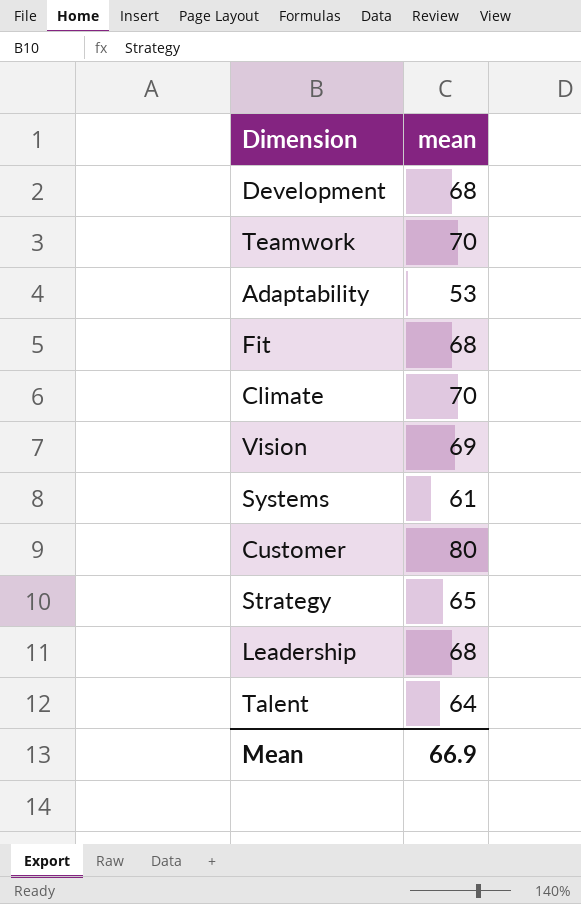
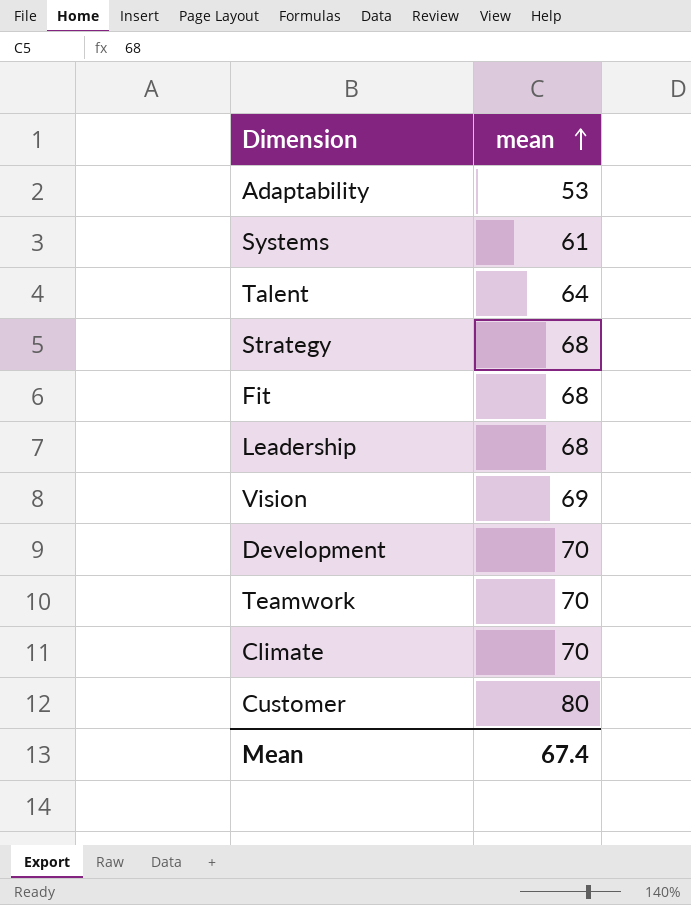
row order: none -> mean ascending
Strategy | mean: 65 -> 68
Development | mean: 68 -> 70
Mean | mean: 66.9 -> 67.4

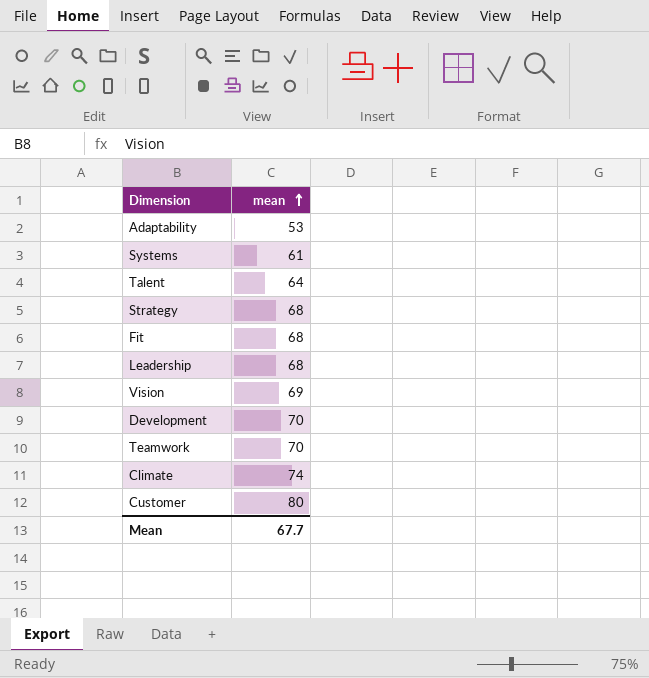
Climate | mean: 70 -> 74
Mean | mean: 67.4 -> 67.7

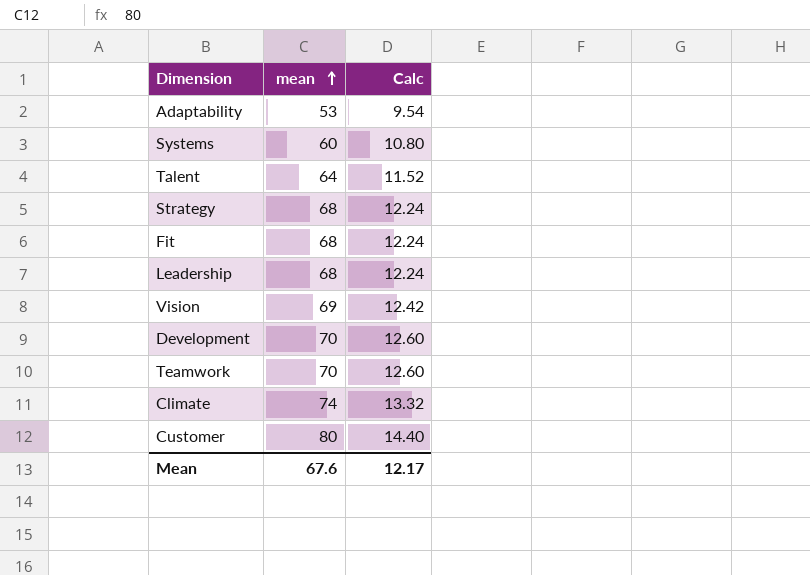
column Calc | formula: none -> [mean] * 0.18
Systems | mean: 61 -> 60
Mean | mean: 67.7 -> 67.6

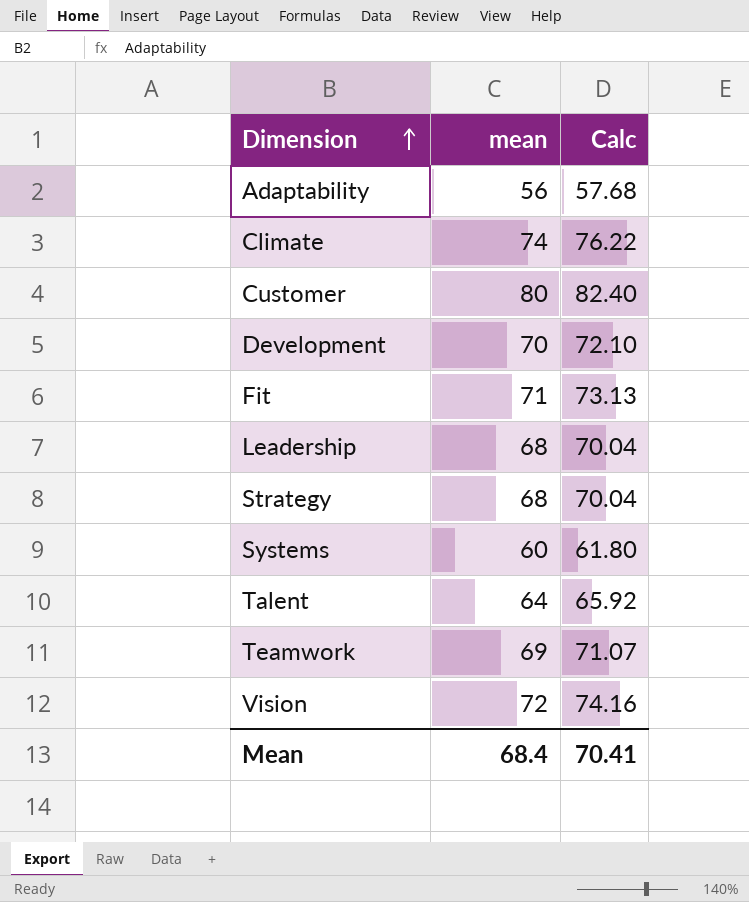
row order: mean ascending -> Dimension ascending
column Calc | formula: [mean] * 0.18 -> [mean] * 1.03
Adaptability | mean: 53 -> 56
Fit | mean: 68 -> 71
Teamwork | mean: 70 -> 69
Vision | mean: 69 -> 72
Mean | mean: 67.6 -> 68.4
Mean | Calc: 12.17 -> 70.41

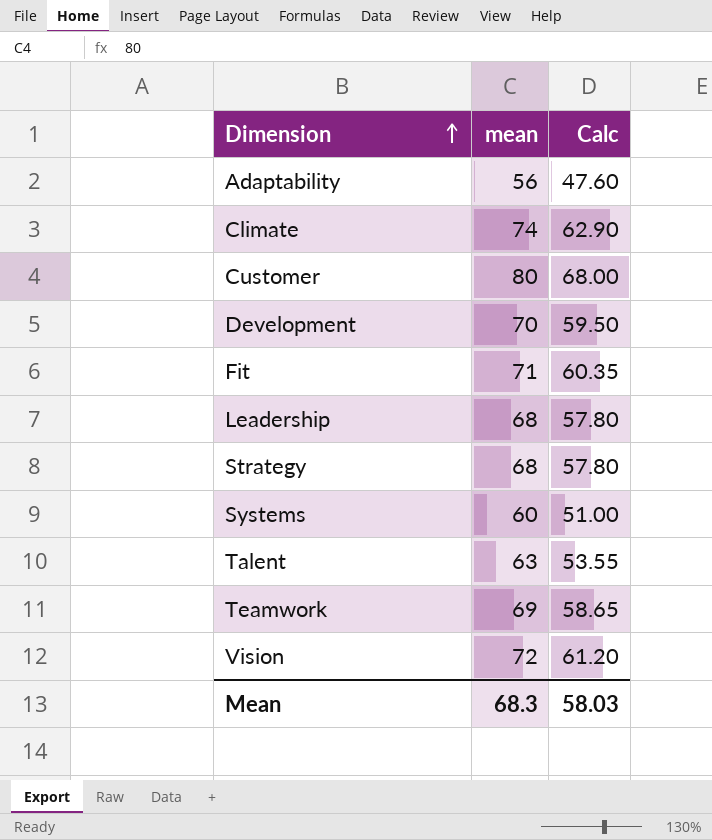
column Calc | formula: [mean] * 1.03 -> [mean] * 0.85
Talent | mean: 64 -> 63
Mean | mean: 68.4 -> 68.3
Mean | Calc: 70.41 -> 58.03

